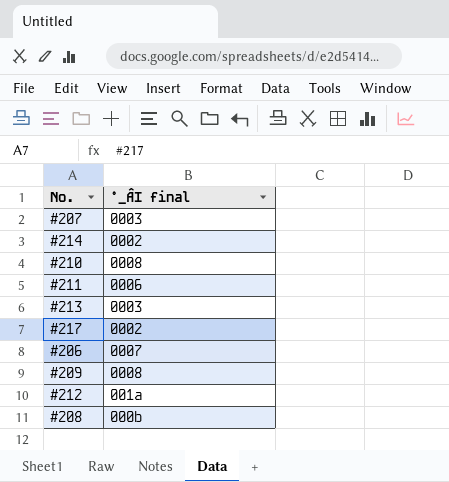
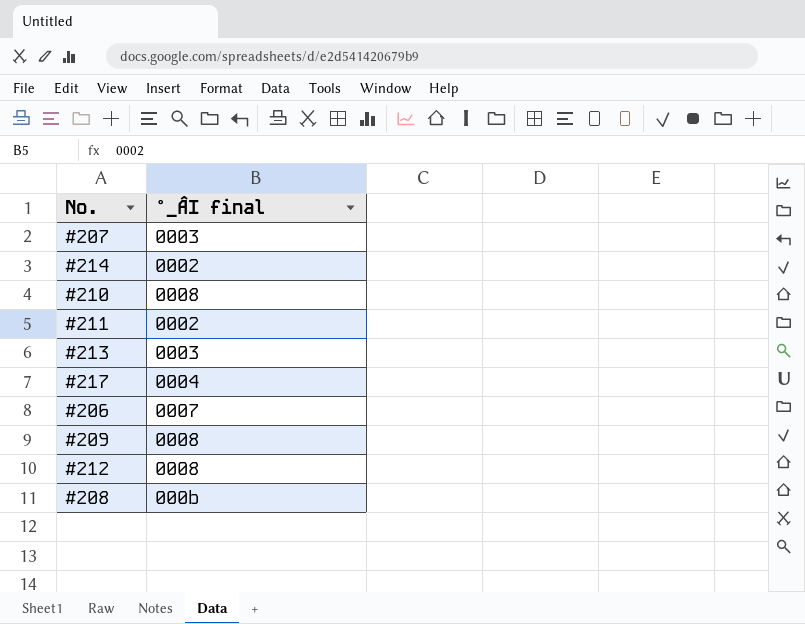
#211 | °_ÂI final: 0006 -> 0002
#217 | °_ÂI final: 0002 -> 0004
#212 | °_ÂI final: 001a -> 0008

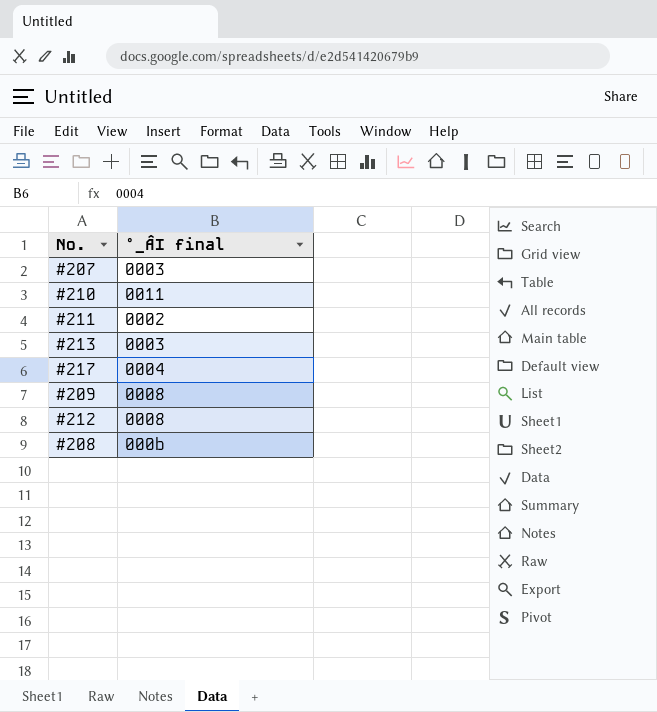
row #214: 0002 -> none
row #206: 0007 -> none
#210 | °_ÂI final: 0008 -> 0011

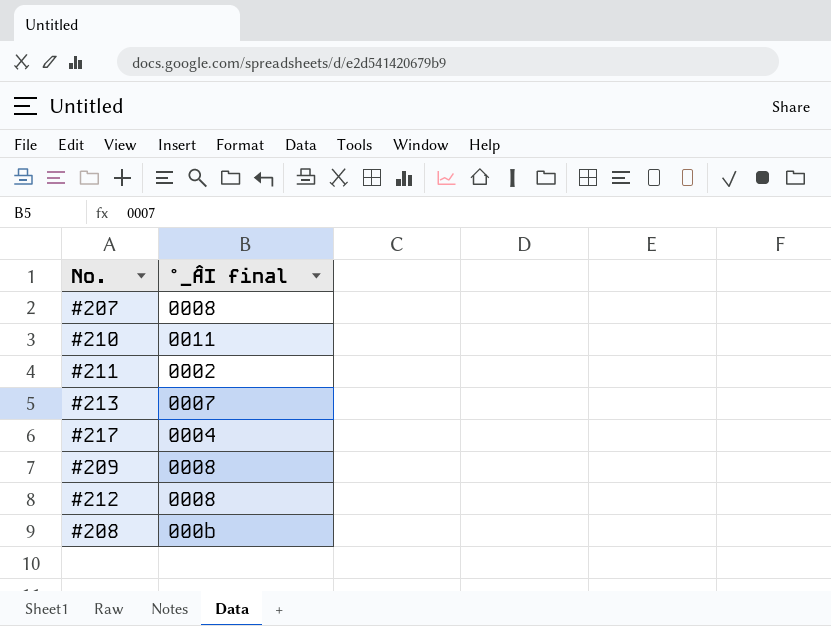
#207 | °_ÂI final: 0003 -> 0008
#213 | °_ÂI final: 0003 -> 0007

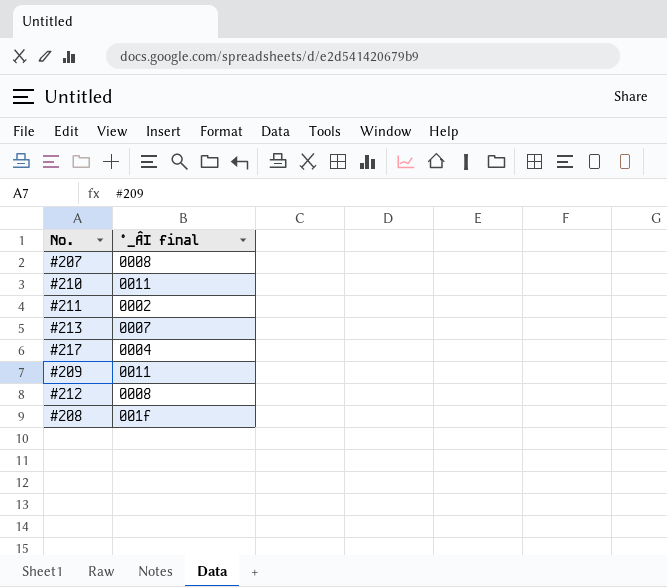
#209 | °_ÂI final: 0008 -> 0011
#208 | °_ÂI final: 000b -> 001f

